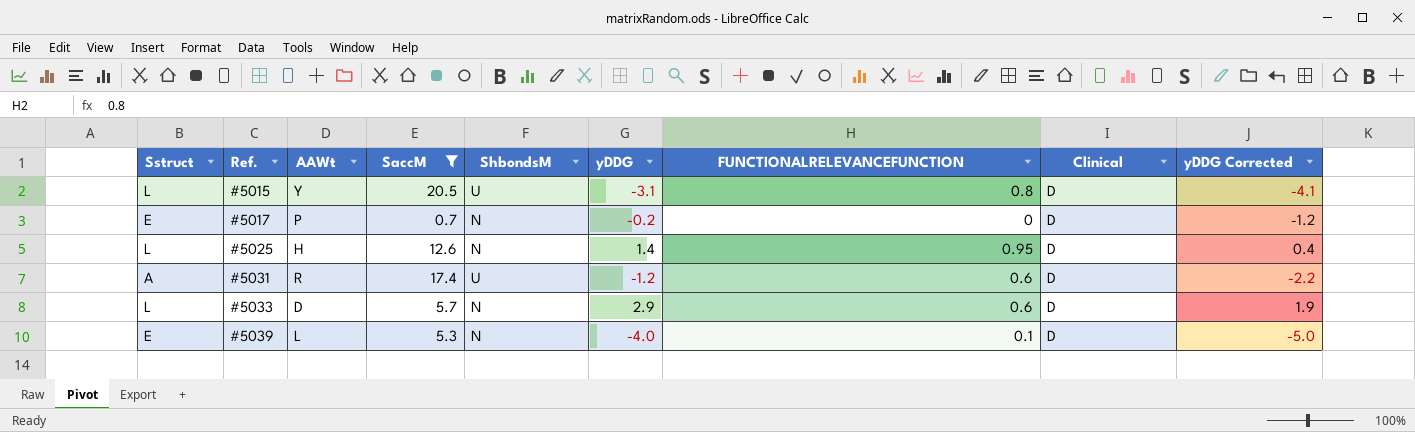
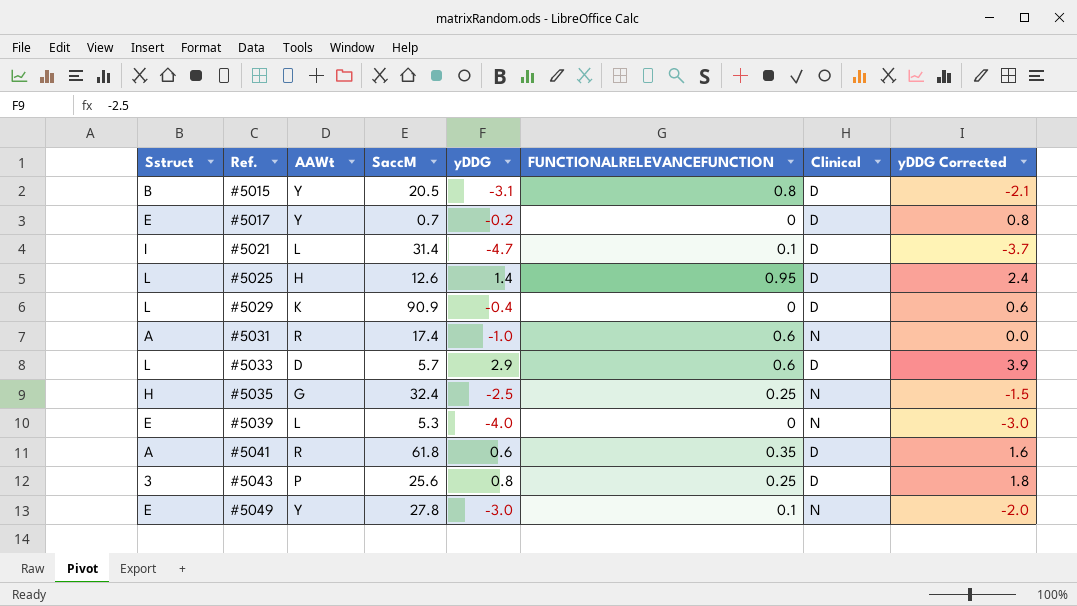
filter: SaccM <= 20.5 -> none
column ShbondsM | position: 5 -> none
column yDDG Corrected | formula: [yDDG] - 1 -> [yDDG] + 1
#5015 | Sstruct: L -> B
#5017 | AAWt: P -> Y
#5031 | yDDG: -1.2 -> -1.0
#5031 | Clinical: D -> N
#5039 | FUNCTIONALRELEVANCEFUNCTION: 0.1 -> 0
#5039 | Clinical: D -> N

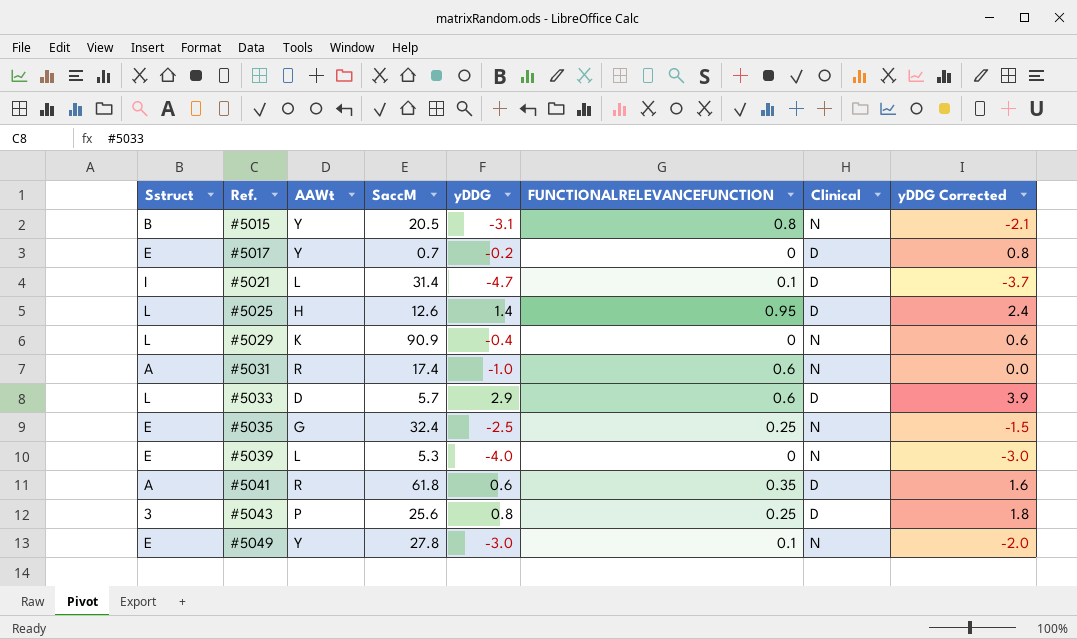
#5015 | Clinical: D -> N
#5029 | Clinical: D -> N
#5035 | Sstruct: H -> E

